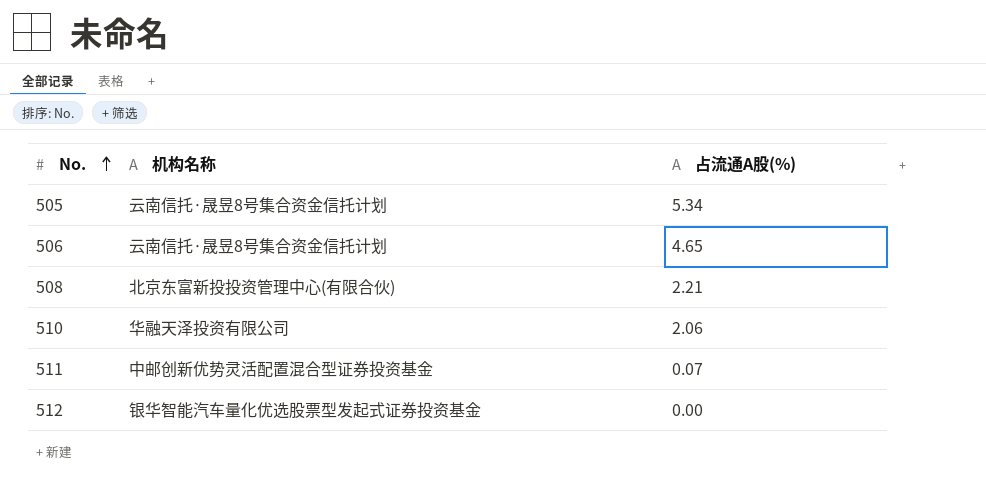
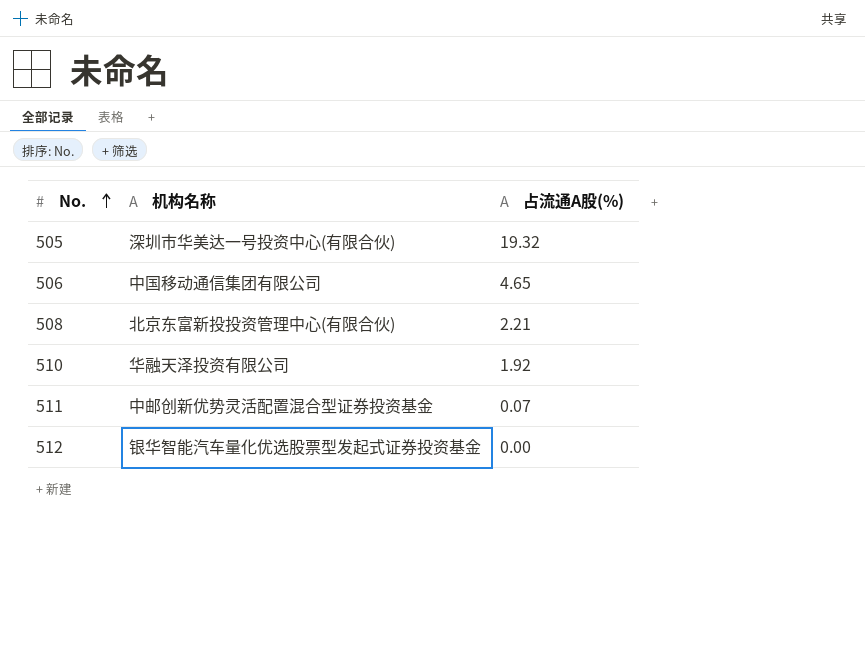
505 | 机构名称: 云南信托·晟昱8号集合资金信托计划 -> 深圳市华美达一号投资中心(有限合伙)
505 | 占流通A股(%): 5.34 -> 19.32
506 | 机构名称: 云南信托·晟昱8号集合资金信托计划 -> 中国移动通信集团有限公司
510 | 占流通A股(%): 2.06 -> 1.92

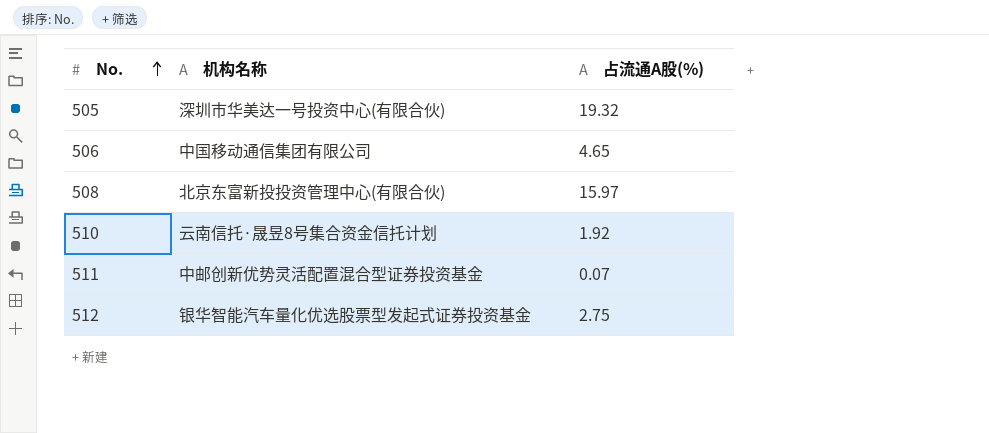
508 | 占流通A股(%): 2.21 -> 15.97
510 | 机构名称: 华融天泽投资有限公司 -> 云南信托·晟昱8号集合资金信托计划
512 | 占流通A股(%): 0.00 -> 2.75

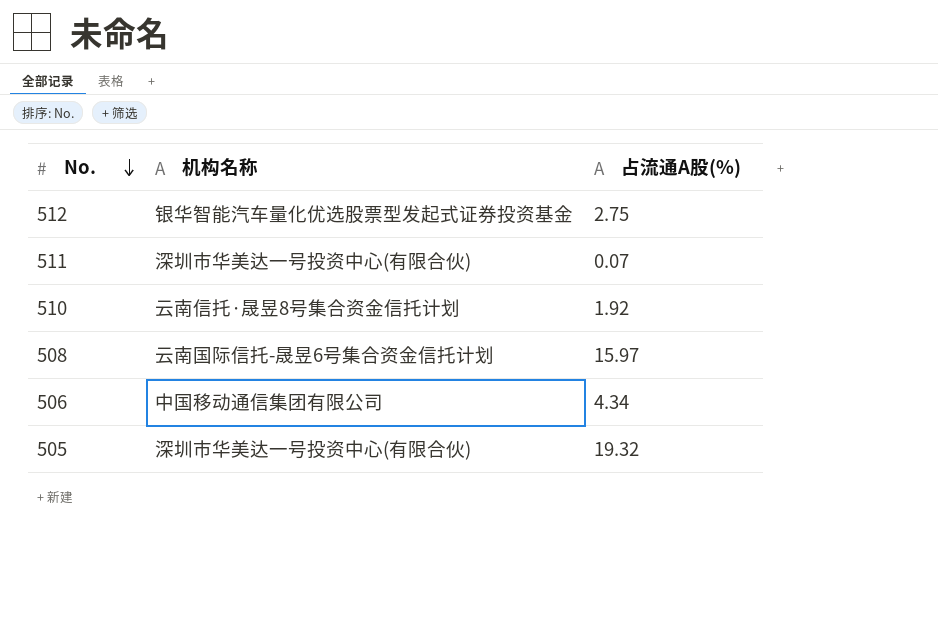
row order: No. ascending -> No. descending
511 | 机构名称: 中邮创新优势灵活配置混合型证券投资基金 -> 深圳市华美达一号投资中心(有限合伙)
508 | 机构名称: 北京东富新投投资管理中心(有限合伙) -> 云南国际信托-晟昱6号集合资金信托计划
506 | 占流通A股(%): 4.65 -> 4.34

